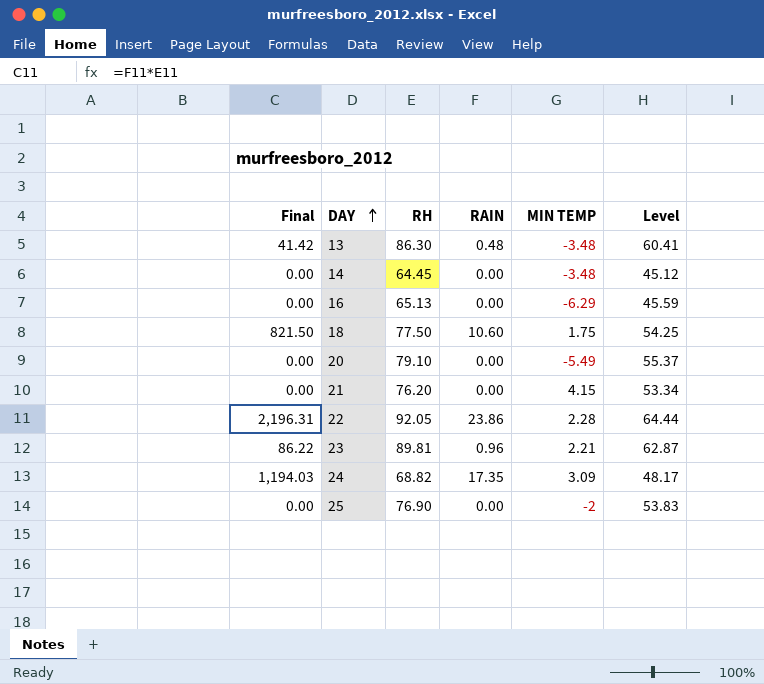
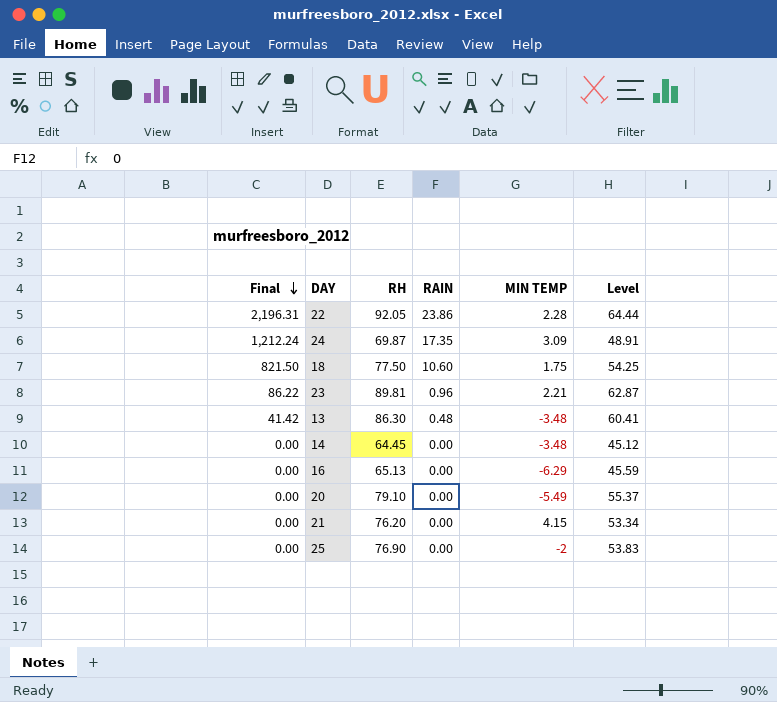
row order: DAY ascending -> Final descending
24 | Final: 1,194.03 -> 1,212.24
24 | RH: 68.82 -> 69.87
24 | Level: 48.17 -> 48.91

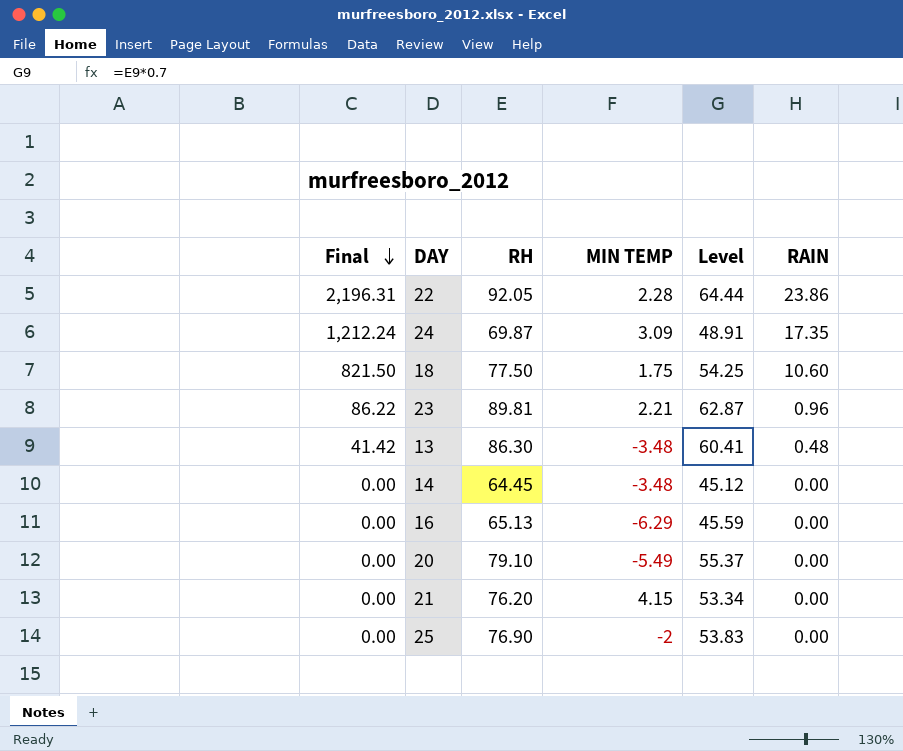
column RAIN | position: 4 -> 6

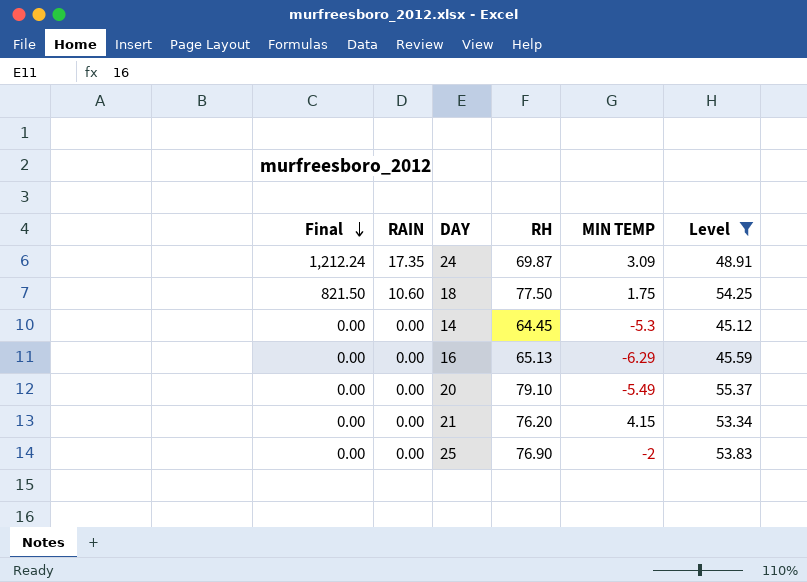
filter: none -> Level <= 55.37
column RAIN | position: 6 -> 2
14 | MIN TEMP: -3.48 -> -5.3

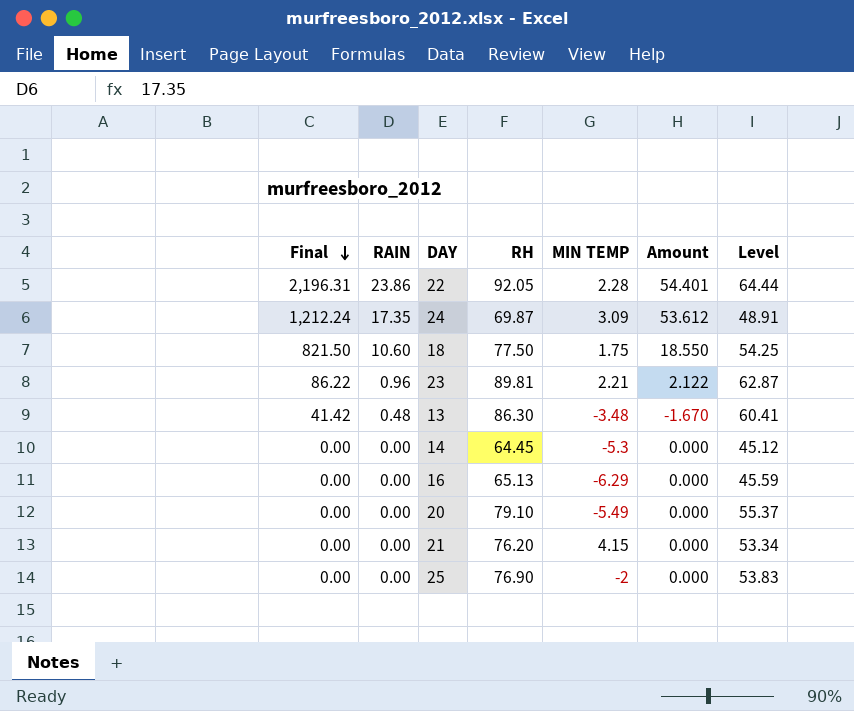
filter: Level <= 55.37 -> none
column Amount | formula: none -> [RAIN] * [MIN TEMP]

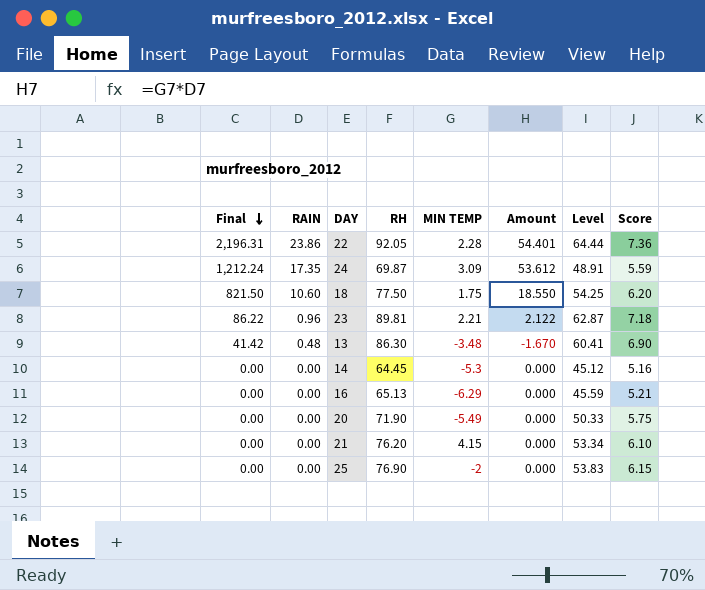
column Score | formula: none -> [RH] * 0.08
20 | RH: 79.10 -> 71.90
20 | Level: 55.37 -> 50.33

